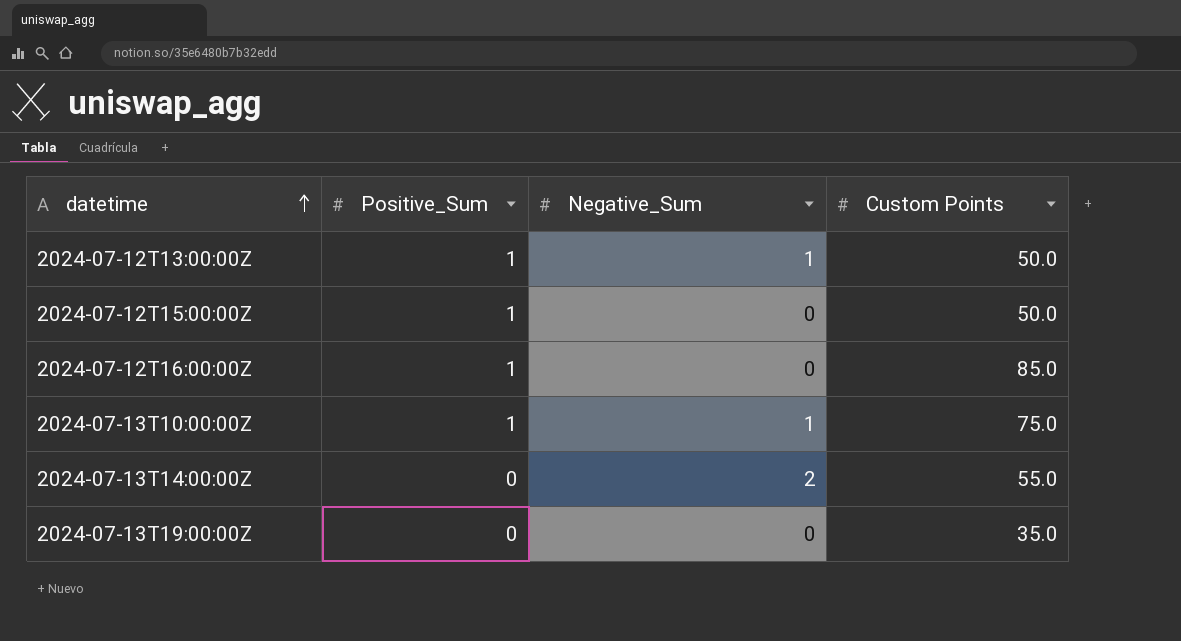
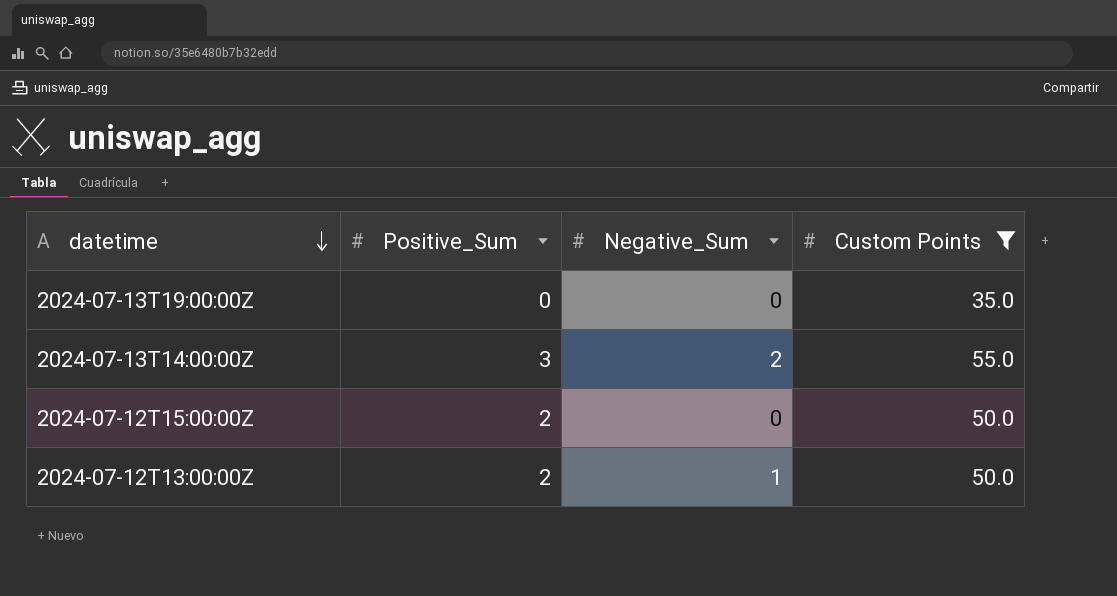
filter: none -> Custom Points <= 55.0
row order: datetime ascending -> datetime descending
2024-07-13T14:00:00Z | Positive_Sum: 0 -> 3
2024-07-12T15:00:00Z | Positive_Sum: 1 -> 2
2024-07-12T13:00:00Z | Positive_Sum: 1 -> 2

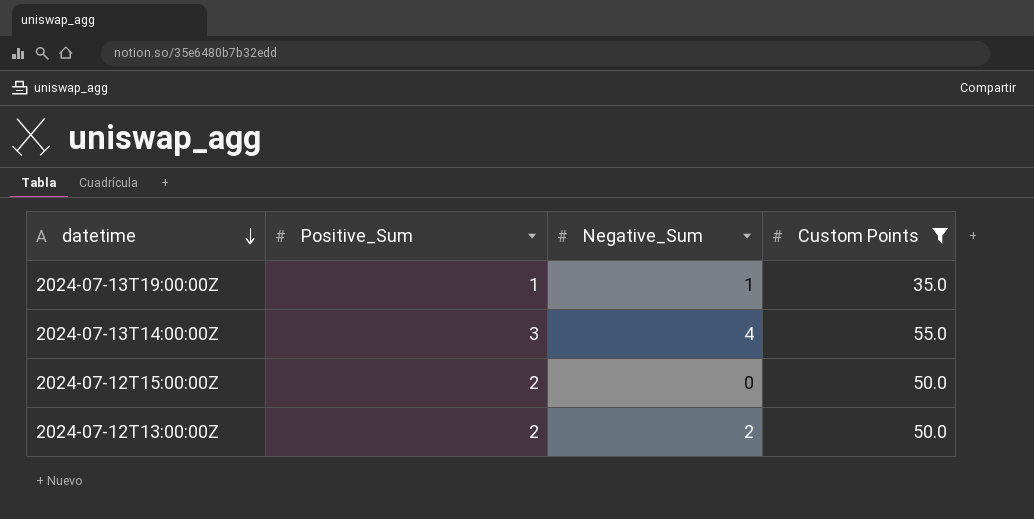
2024-07-13T19:00:00Z | Positive_Sum: 0 -> 1
2024-07-13T19:00:00Z | Negative_Sum: 0 -> 1
2024-07-13T14:00:00Z | Negative_Sum: 2 -> 4
2024-07-12T13:00:00Z | Negative_Sum: 1 -> 2

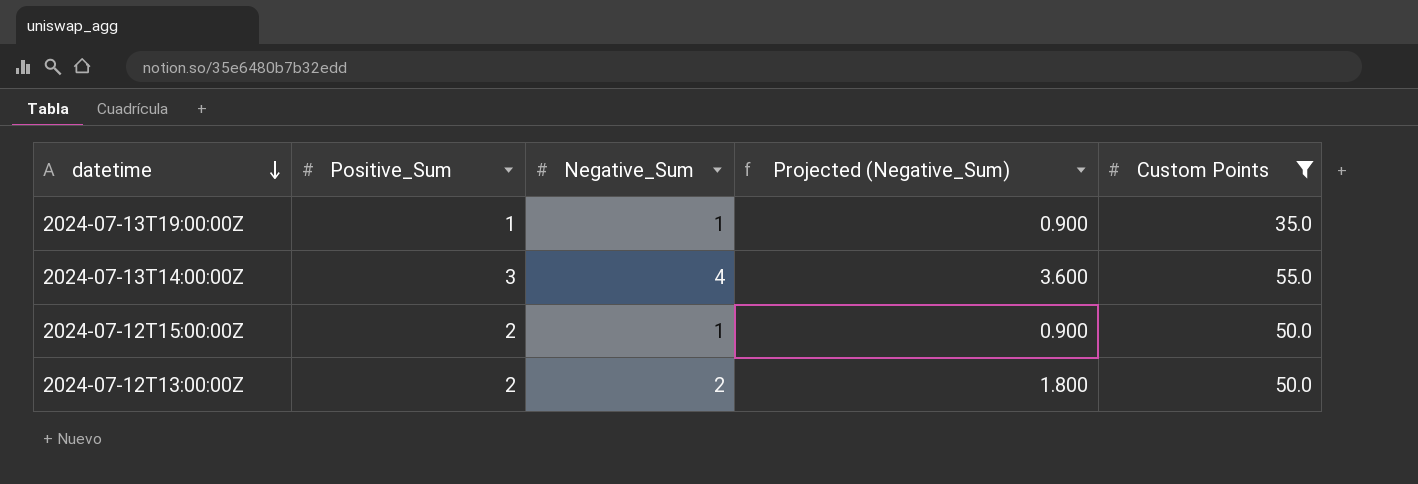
column Projected (Negative_Sum) | formula: none -> [Negative_Sum] * 0.9
2024-07-12T15:00:00Z | Negative_Sum: 0 -> 1

